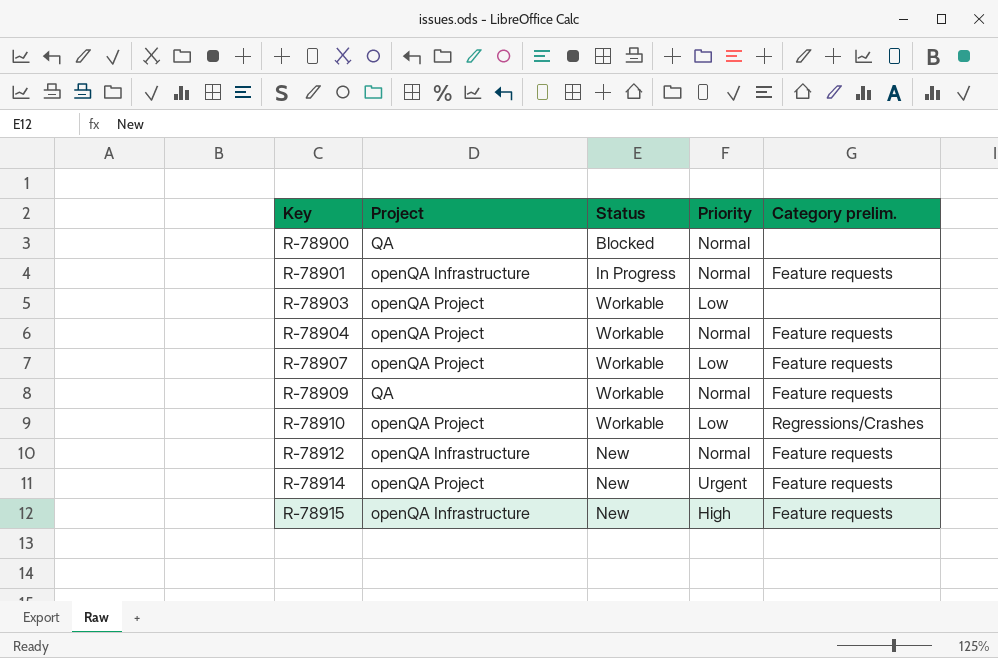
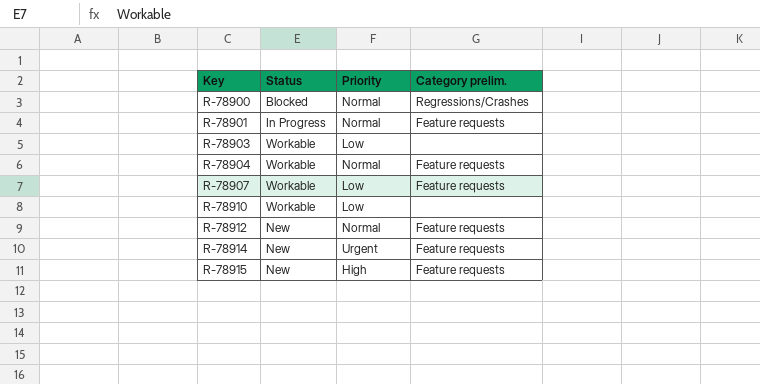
column Project | position: 2 -> none
row R-78909: QA | Workable | Normal | Feature requests -> none
R-78900 | Category prelim.: none -> Regressions/Crashes
R-78910 | Category prelim.: Regressions/Crashes -> none

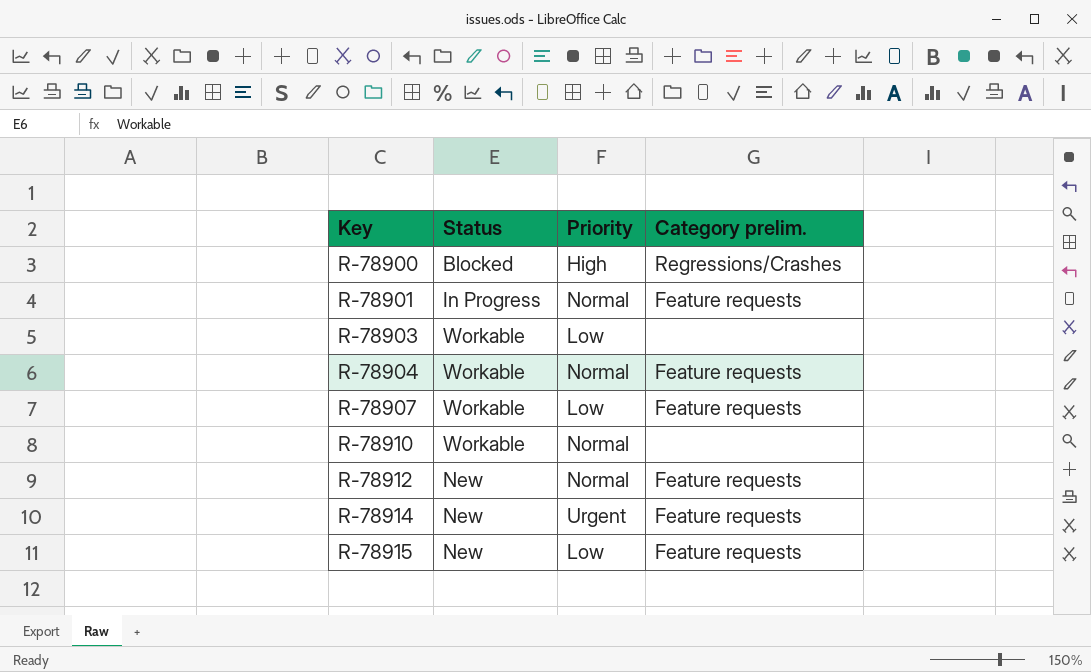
R-78900 | Priority: Normal -> High
R-78910 | Priority: Low -> Normal
R-78915 | Priority: High -> Low

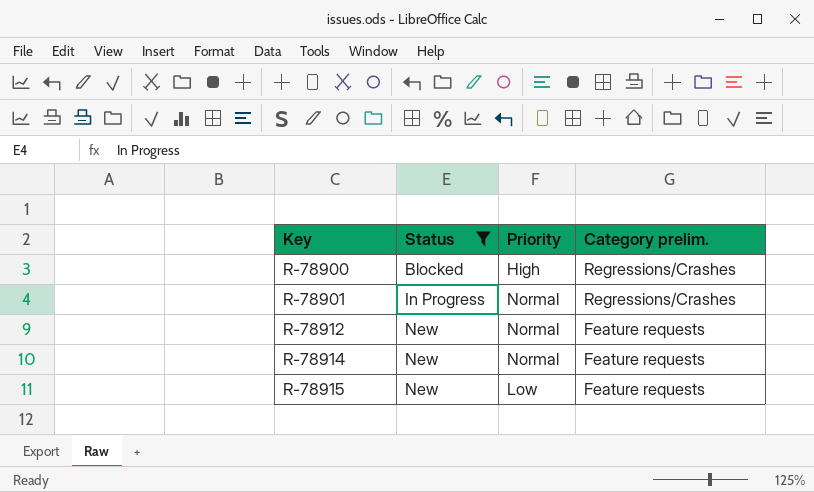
filter: none -> Status != Workable
R-78901 | Category prelim.: Feature requests -> Regressions/Crashes
R-78914 | Priority: Urgent -> Normal

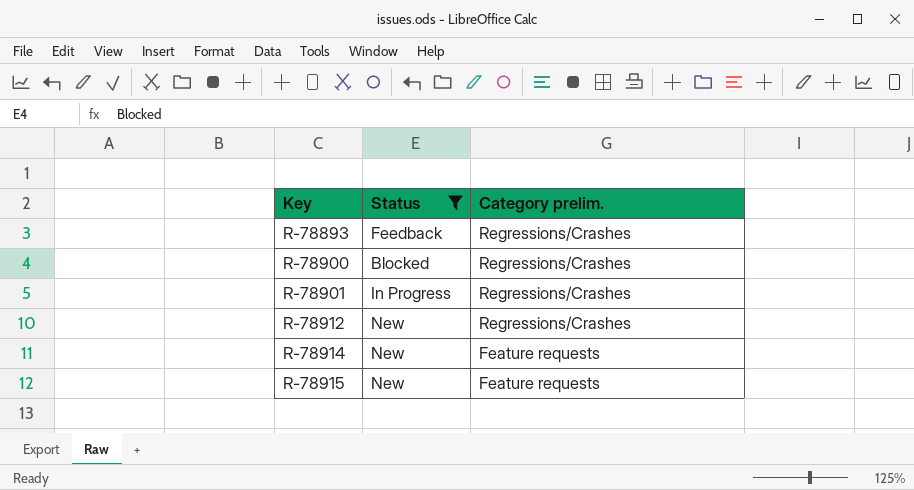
column Priority | position: 3 -> none
row R-78893: none -> Feedback | Regressions/Crashes
R-78912 | Category prelim.: Feature requests -> Regressions/Crashes

